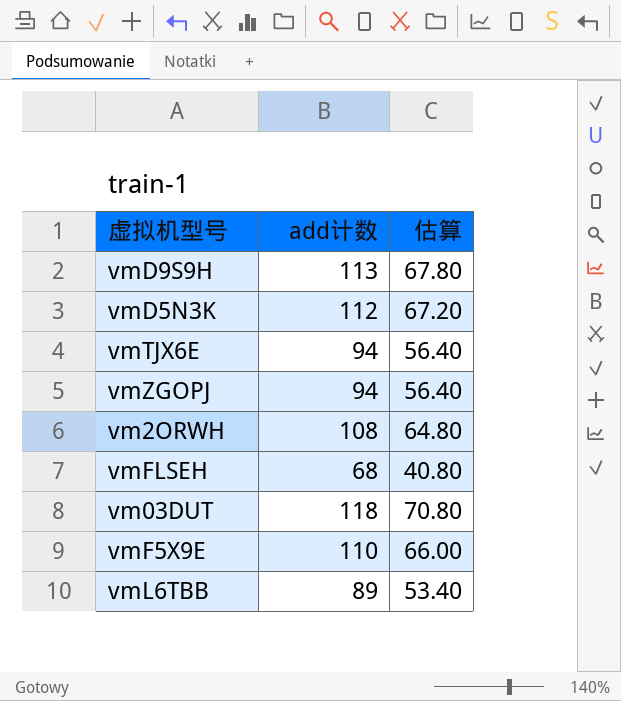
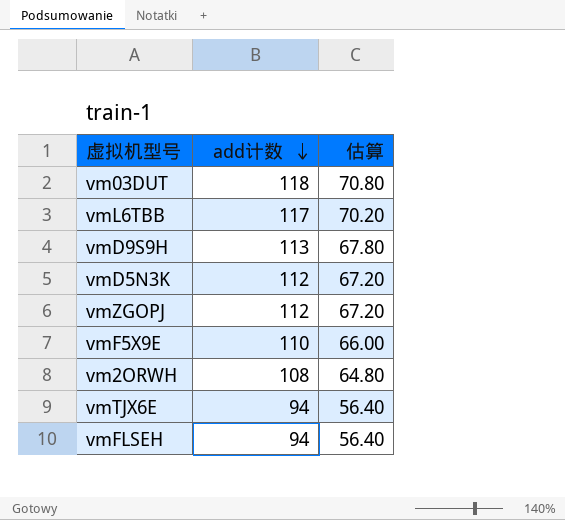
row order: none -> add计数 descending
vmL6TBB | add计数: 89 -> 117
vmL6TBB | 估算: 53.40 -> 70.20
vmZGOPJ | add计数: 94 -> 112
vmZGOPJ | 估算: 56.40 -> 67.20
vmFLSEH | add计数: 68 -> 94
vmFLSEH | 估算: 40.80 -> 56.40

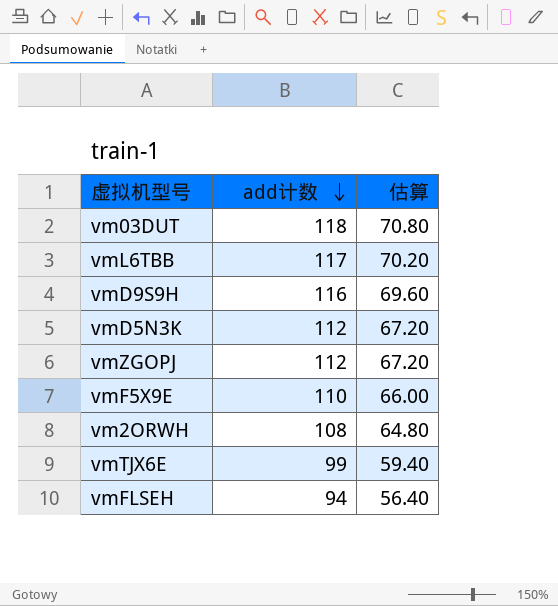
vmD9S9H | add计数: 113 -> 116
vmD9S9H | 估算: 67.80 -> 69.60
vmTJX6E | add计数: 94 -> 99
vmTJX6E | 估算: 56.40 -> 59.40

